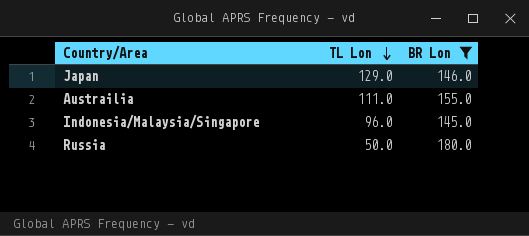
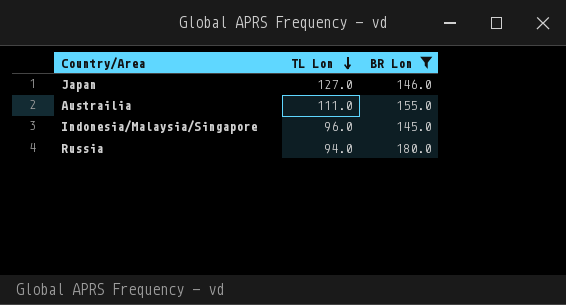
Japan | TL Lon: 129.0 -> 127.0
Russia | TL Lon: 50.0 -> 94.0

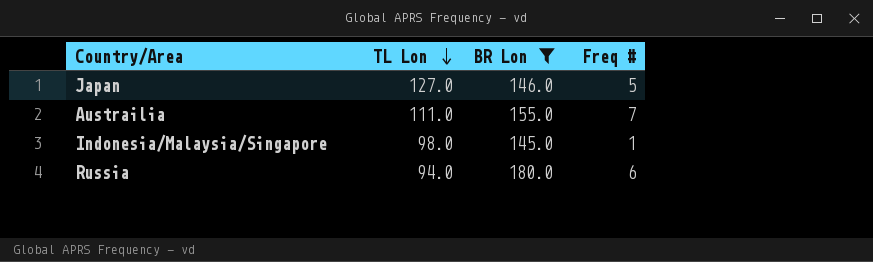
column Freq # | position: none -> 4
Indonesia/Malaysia/Singapore | TL Lon: 96.0 -> 98.0

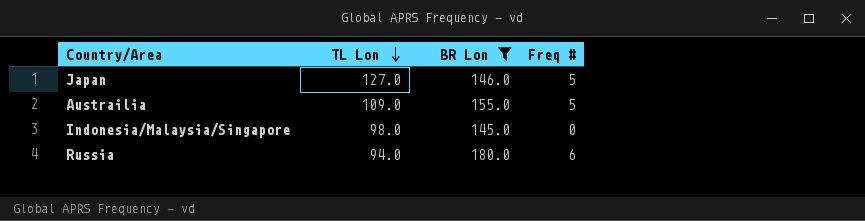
Austrailia | TL Lon: 111.0 -> 109.0
Austrailia | Freq #: 7 -> 5
Indonesia/Malaysia/Singapore | Freq #: 1 -> 0

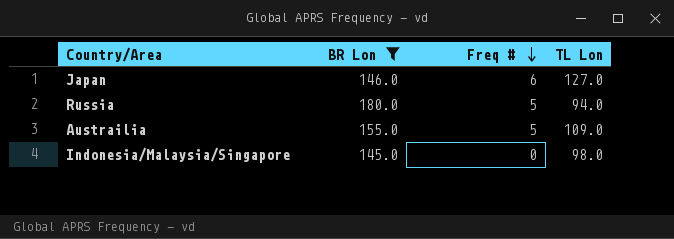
row order: TL Lon descending -> Freq # descending
column TL Lon | position: 2 -> 4
Japan | Freq #: 5 -> 6
Russia | Freq #: 6 -> 5

